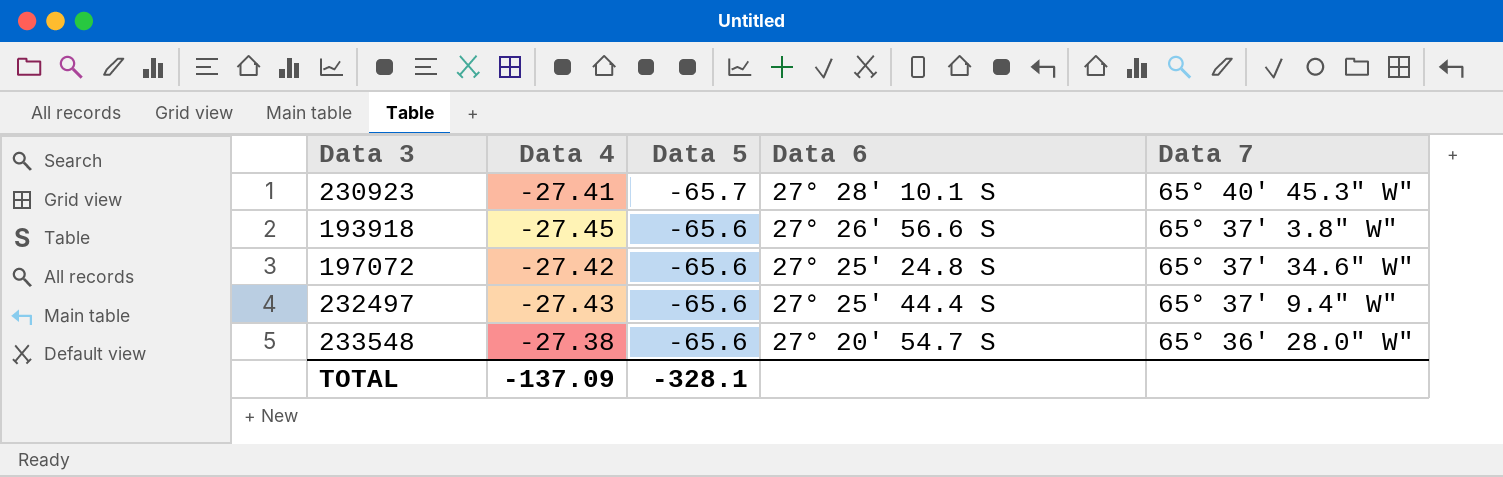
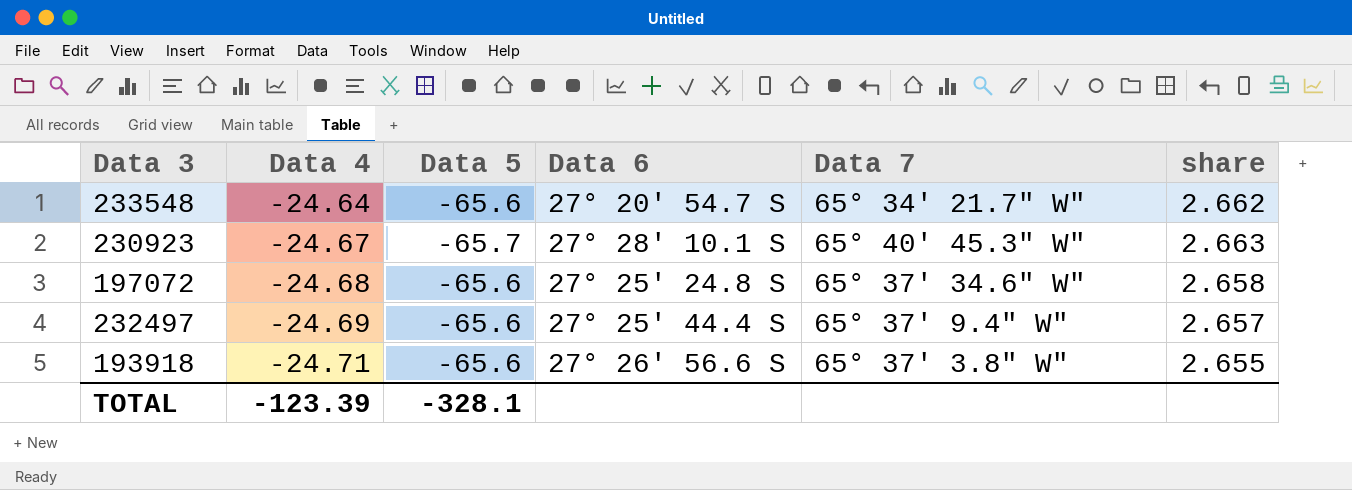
row order: Data 5 ascending -> Data 4 descending
column share | formula: none -> [Data 5] / [Data 4]
233548 | Data 4: -27.38 -> -24.64
233548 | Data 7: 65° 36' 28.0" W" -> 65° 34' 21.7" W"
230923 | Data 4: -27.41 -> -24.67
197072 | Data 4: -27.42 -> -24.68
232497 | Data 4: -27.43 -> -24.69
193918 | Data 4: -27.45 -> -24.71
TOTAL | Data 4: -137.09 -> -123.39

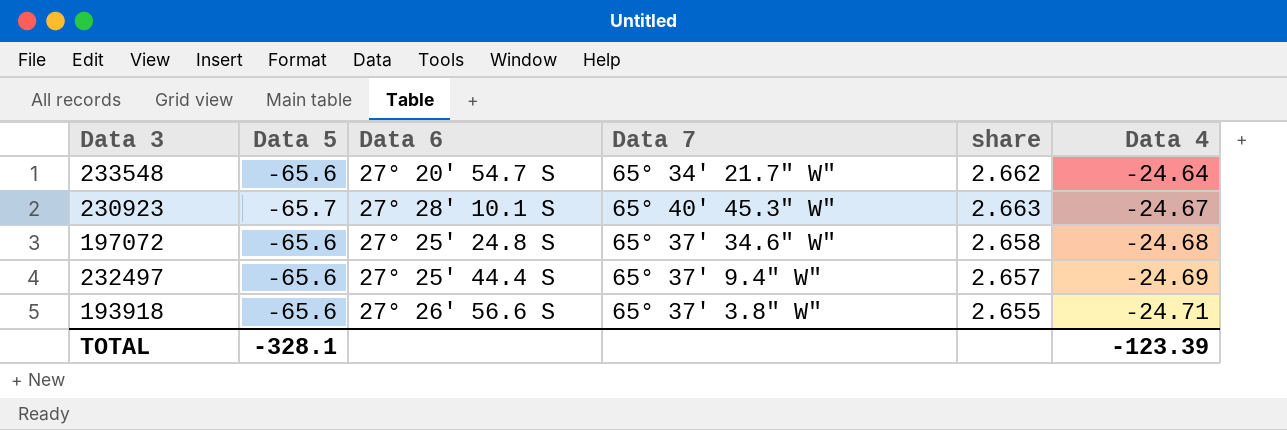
column Data 4 | position: 2 -> 6

